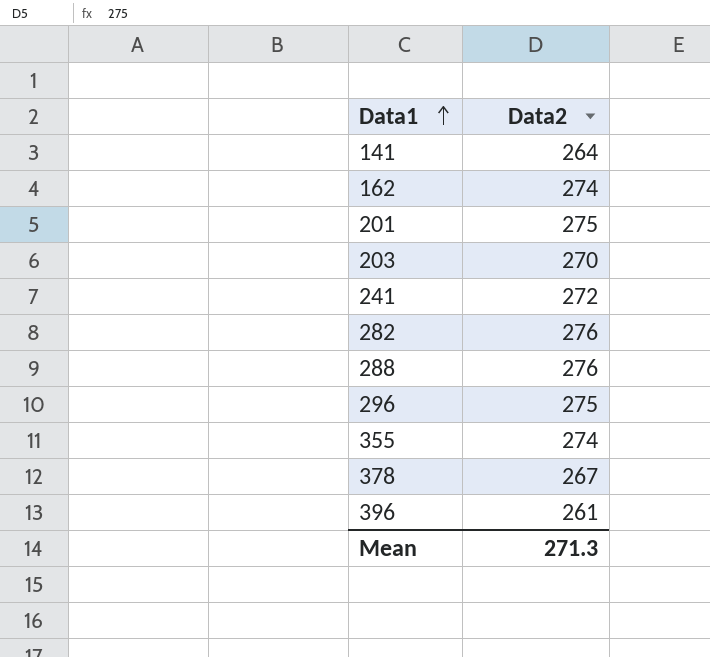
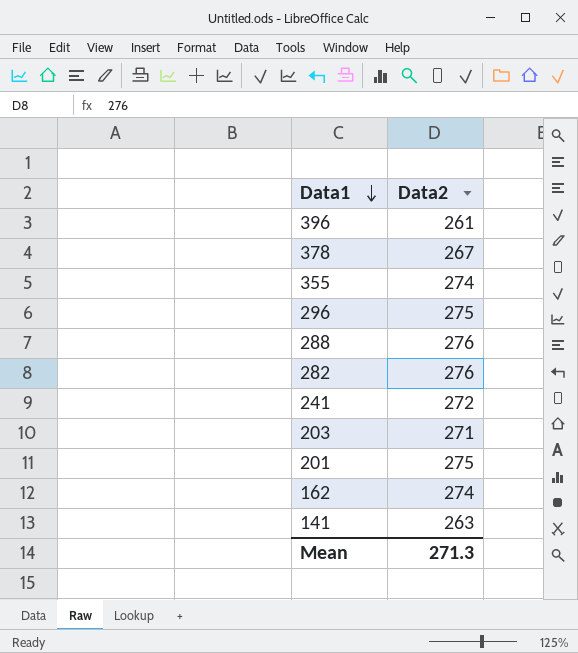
row order: Data1 ascending -> Data1 descending
203 | Data2: 270 -> 271
141 | Data2: 264 -> 263

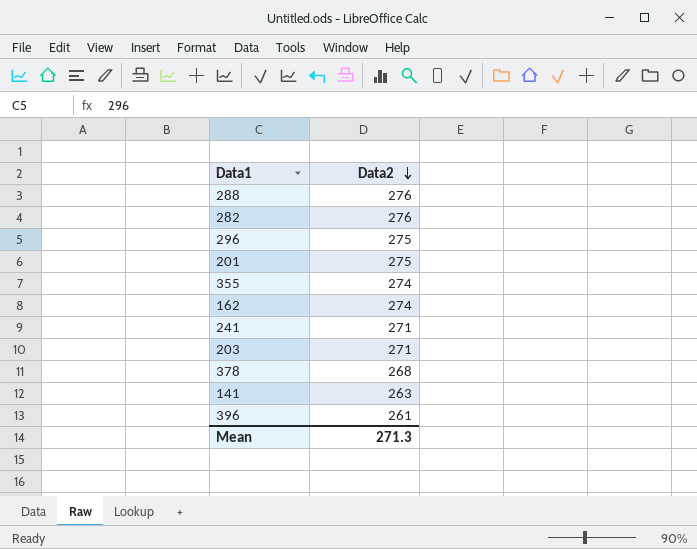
row order: Data1 descending -> Data2 descending
241 | Data2: 272 -> 271
378 | Data2: 267 -> 268

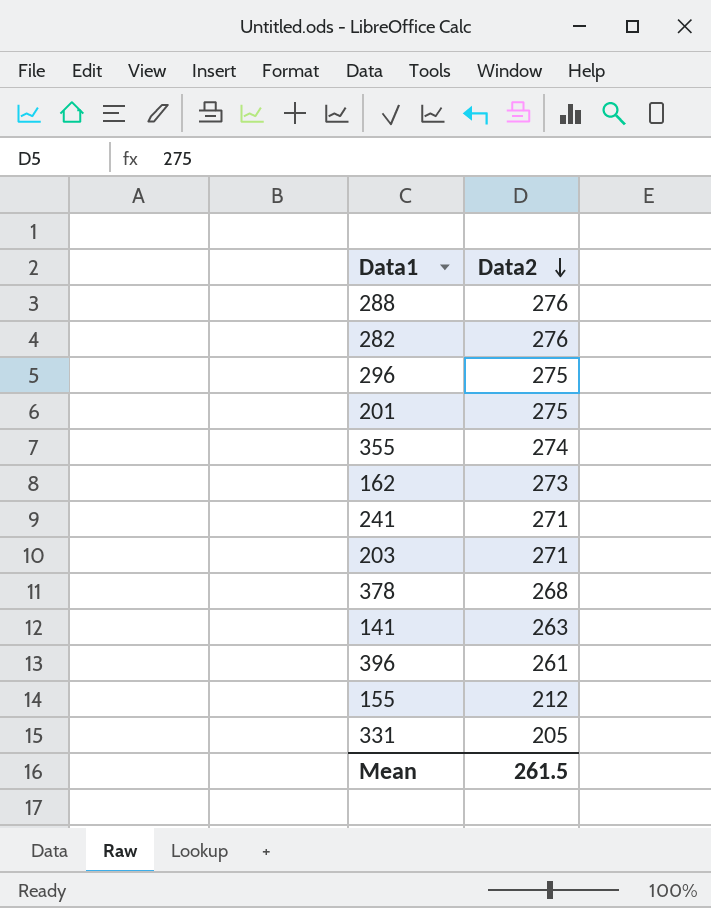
162 | Data2: 274 -> 273
row 155: none -> 212
row 331: none -> 205
Mean | Data2: 271.3 -> 261.5

